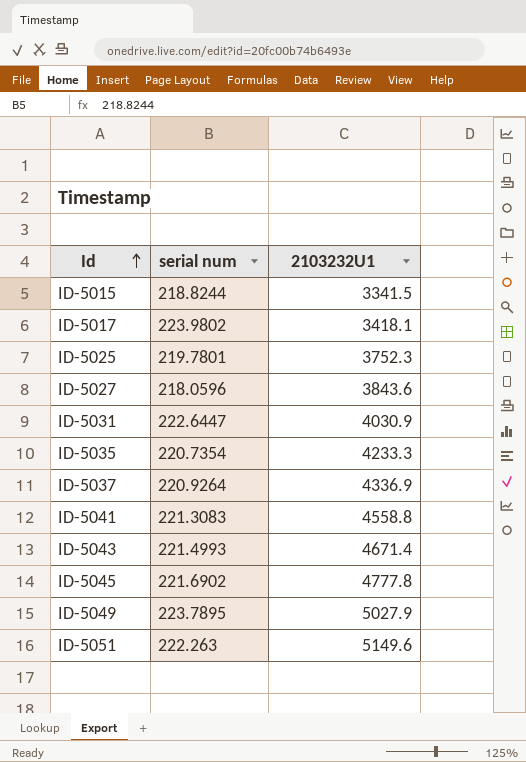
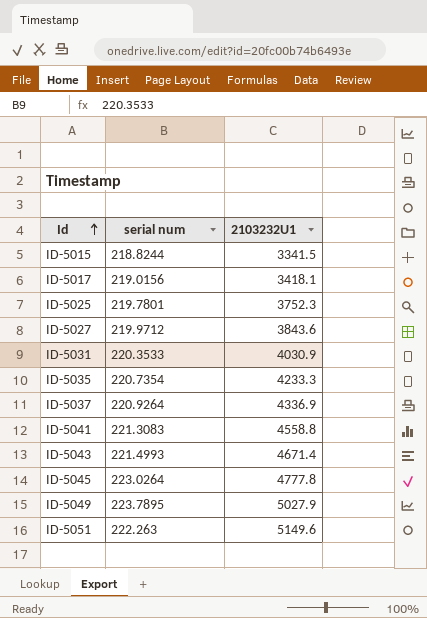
ID-5017 | serial num: 223.9802 -> 219.0156
ID-5027 | serial num: 218.0596 -> 219.9712
ID-5031 | serial num: 222.6447 -> 220.3533
ID-5045 | serial num: 221.6902 -> 223.0264

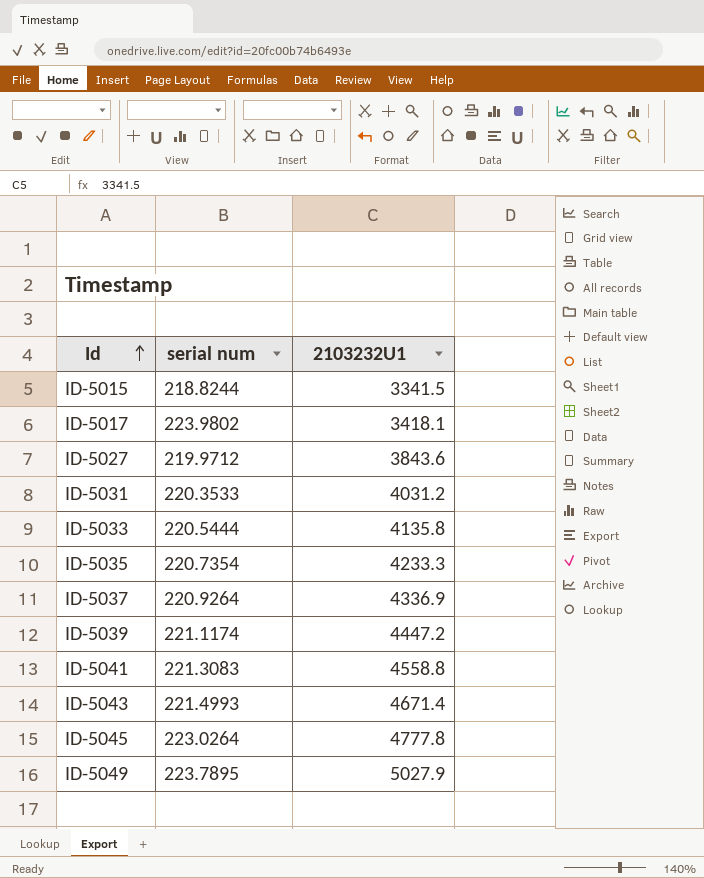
row ID-5025: 219.7801 | 3752.3 -> none
row ID-5051: 222.263 | 5149.6 -> none
ID-5017 | serial num: 219.0156 -> 223.9802
ID-5031 | 2103232U1: 4030.9 -> 4031.2
row ID-5033: none -> 220.5444 | 4135.8
row ID-5039: none -> 221.1174 | 4447.2

